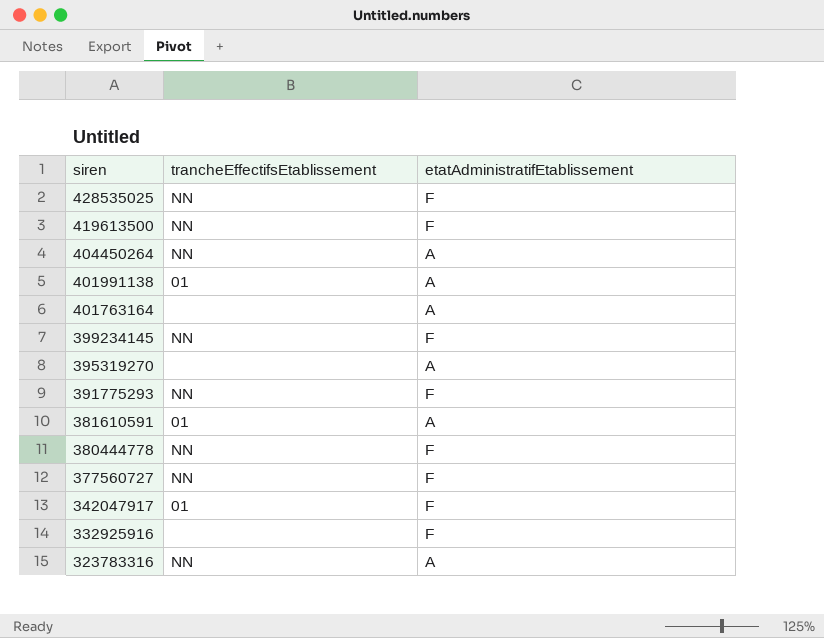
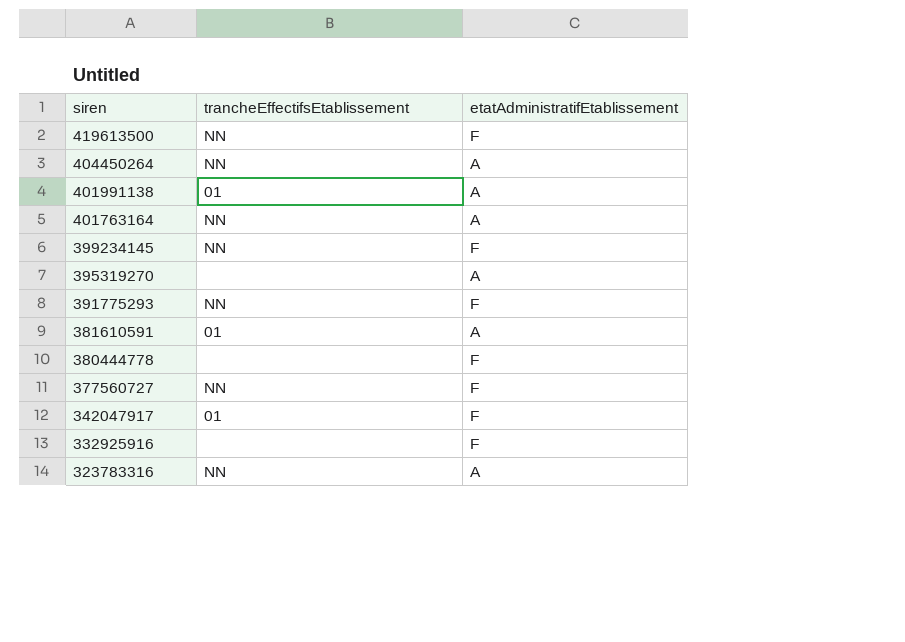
row 428535025: NN | F -> none
401763164 | trancheEffectifsEtablissement: none -> NN
380444778 | trancheEffectifsEtablissement: NN -> none

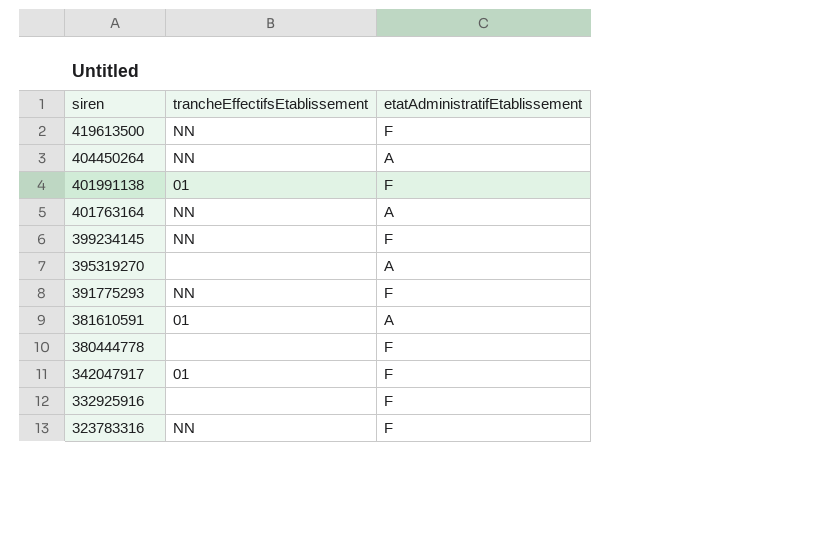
row 377560727: NN | F -> none
401991138 | etatAdministratifEtablissement: A -> F
323783316 | etatAdministratifEtablissement: A -> F

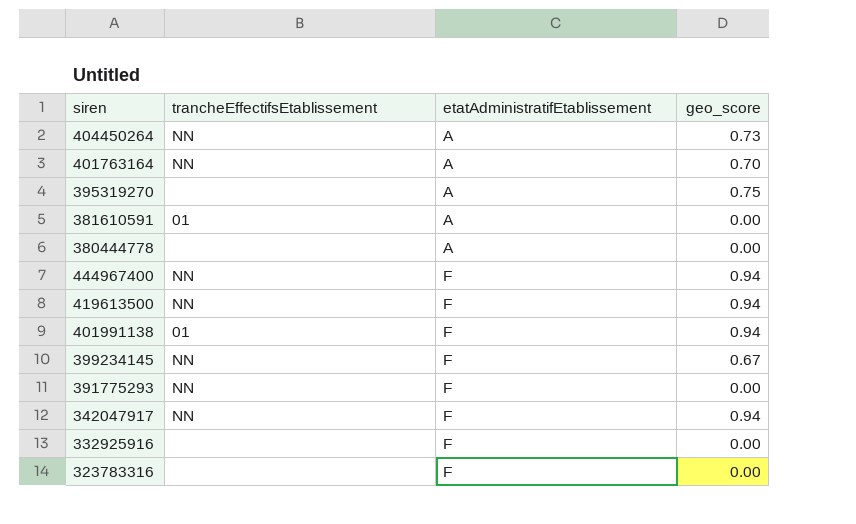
row order: siren descending -> etatAdministratifEtablissement ascending
column geo_score | position: none -> 4
380444778 | etatAdministratifEtablissement: F -> A
row 444967400: none -> NN | F | 0.94
342047917 | trancheEffectifsEtablissement: 01 -> NN
323783316 | trancheEffectifsEtablissement: NN -> none

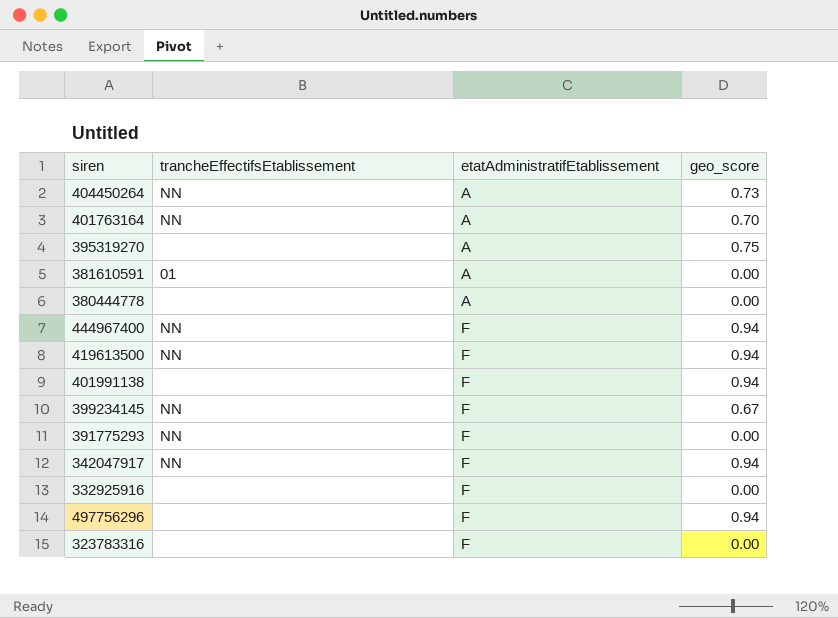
401991138 | trancheEffectifsEtablissement: 01 -> none
row 497756296: none -> none | F | 0.94

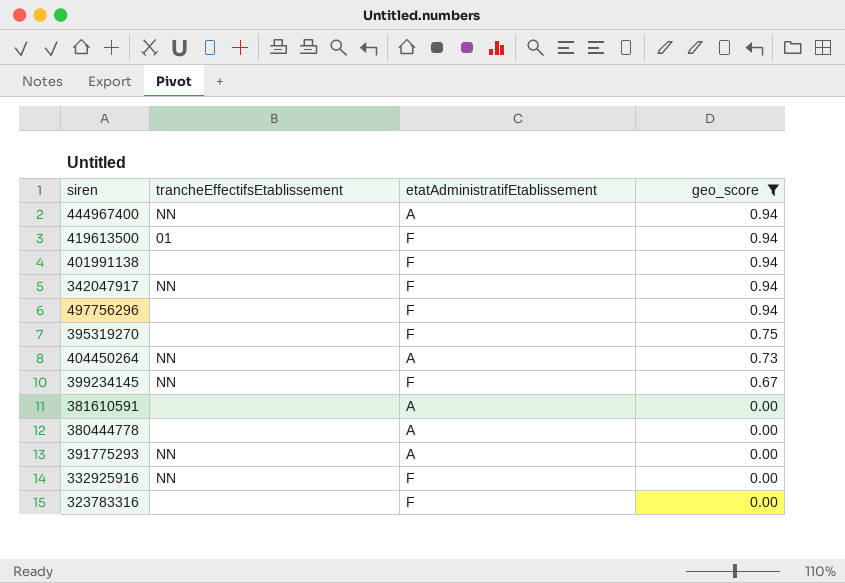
filter: none -> geo_score != 0.70
row order: etatAdministratifEtablissement ascending -> geo_score descending
444967400 | etatAdministratifEtablissement: F -> A
419613500 | trancheEffectifsEtablissement: NN -> 01
395319270 | etatAdministratifEtablissement: A -> F
381610591 | trancheEffectifsEtablissement: 01 -> none
391775293 | etatAdministratifEtablissement: F -> A
332925916 | trancheEffectifsEtablissement: none -> NN

